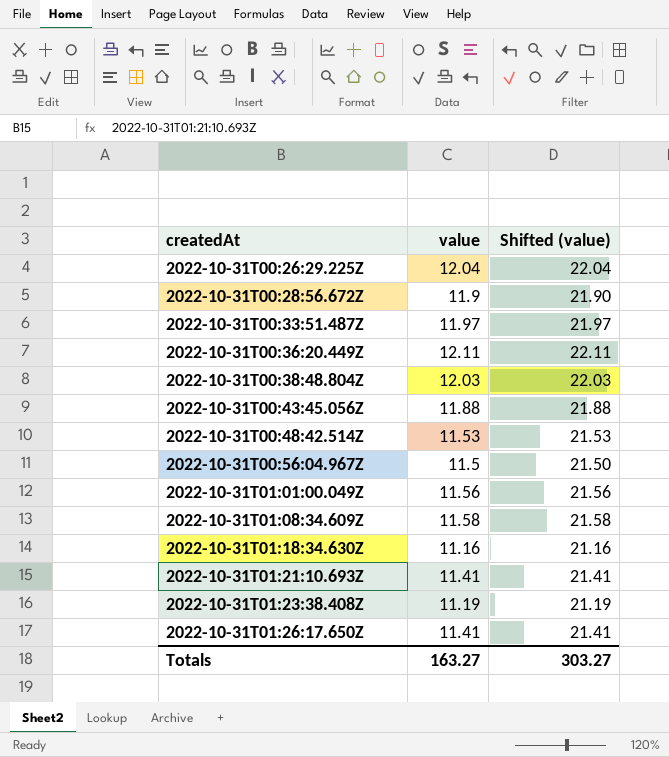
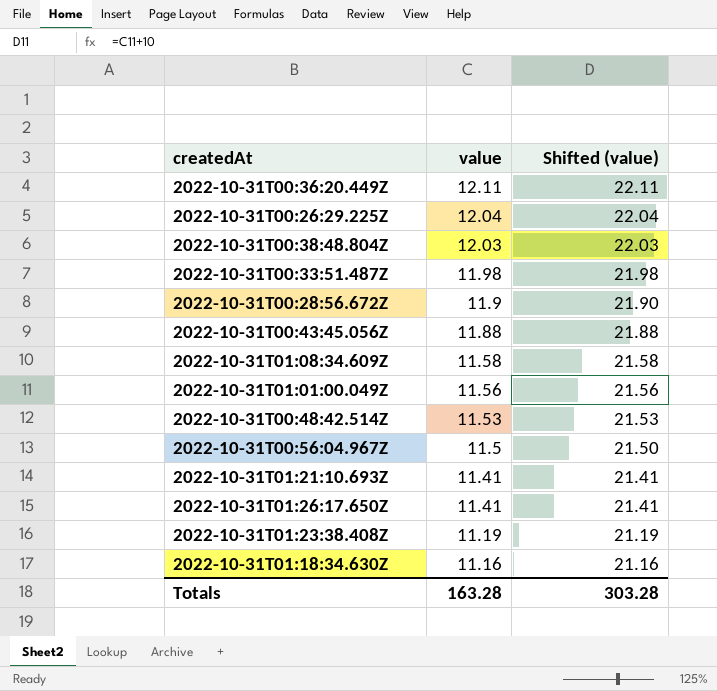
row order: createdAt ascending -> value descending
2022-10-31T00:33:51.487Z | value: 11.97 -> 11.98
2022-10-31T00:33:51.487Z | Shifted (value): 21.97 -> 21.98
Totals | value: 163.27 -> 163.28
Totals | Shifted (value): 303.27 -> 303.28

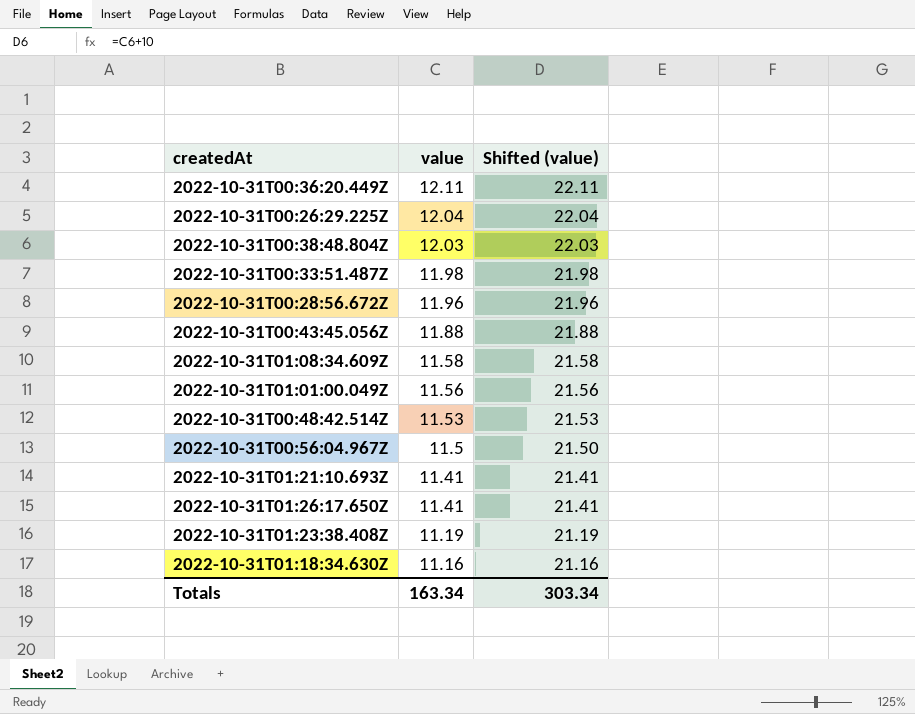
2022-10-31T00:28:56.672Z | value: 11.9 -> 11.96
2022-10-31T00:28:56.672Z | Shifted (value): 21.90 -> 21.96
Totals | value: 163.28 -> 163.34
Totals | Shifted (value): 303.28 -> 303.34

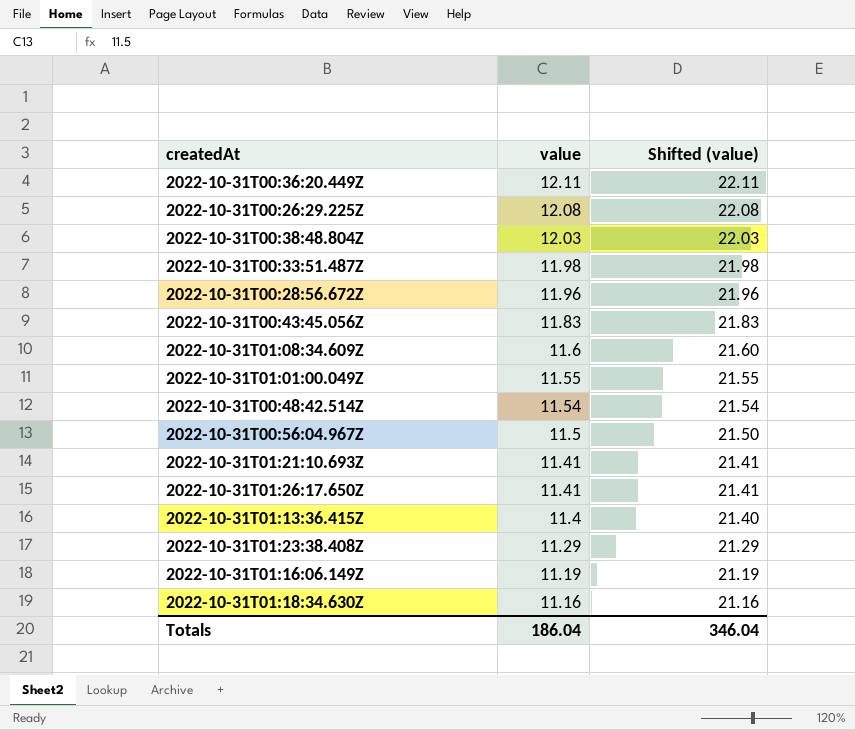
2022-10-31T00:26:29.225Z | value: 12.04 -> 12.08
2022-10-31T00:26:29.225Z | Shifted (value): 22.04 -> 22.08
2022-10-31T00:43:45.056Z | value: 11.88 -> 11.83
2022-10-31T00:43:45.056Z | Shifted (value): 21.88 -> 21.83
2022-10-31T01:08:34.609Z | value: 11.58 -> 11.6
2022-10-31T01:08:34.609Z | Shifted (value): 21.58 -> 21.60
2022-10-31T01:01:00.049Z | value: 11.56 -> 11.55
2022-10-31T01:01:00.049Z | Shifted (value): 21.56 -> 21.55
2022-10-31T00:48:42.514Z | value: 11.53 -> 11.54
2022-10-31T00:48:42.514Z | Shifted (value): 21.53 -> 21.54
row 2022-10-31T01:13:36.415Z: none -> 11.4 | 21.40
2022-10-31T01:23:38.408Z | value: 11.19 -> 11.29
2022-10-31T01:23:38.408Z | Shifted (value): 21.19 -> 21.29
row 2022-10-31T01:16:06.149Z: none -> 11.19 | 21.19
Totals | value: 163.34 -> 186.04
Totals | Shifted (value): 303.34 -> 346.04

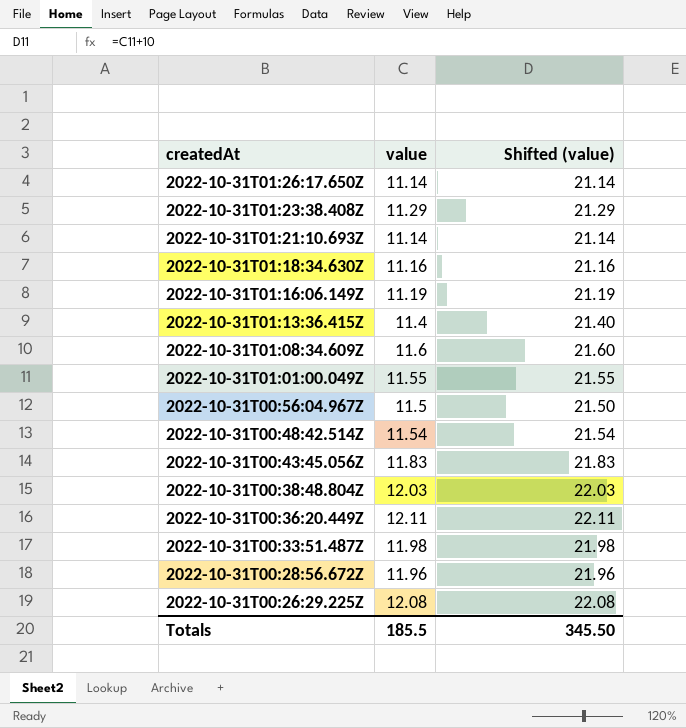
row order: value descending -> createdAt descending
2022-10-31T01:26:17.650Z | value: 11.41 -> 11.14
2022-10-31T01:26:17.650Z | Shifted (value): 21.41 -> 21.14
2022-10-31T01:21:10.693Z | value: 11.41 -> 11.14
2022-10-31T01:21:10.693Z | Shifted (value): 21.41 -> 21.14
Totals | value: 186.04 -> 185.5
Totals | Shifted (value): 346.04 -> 345.50

